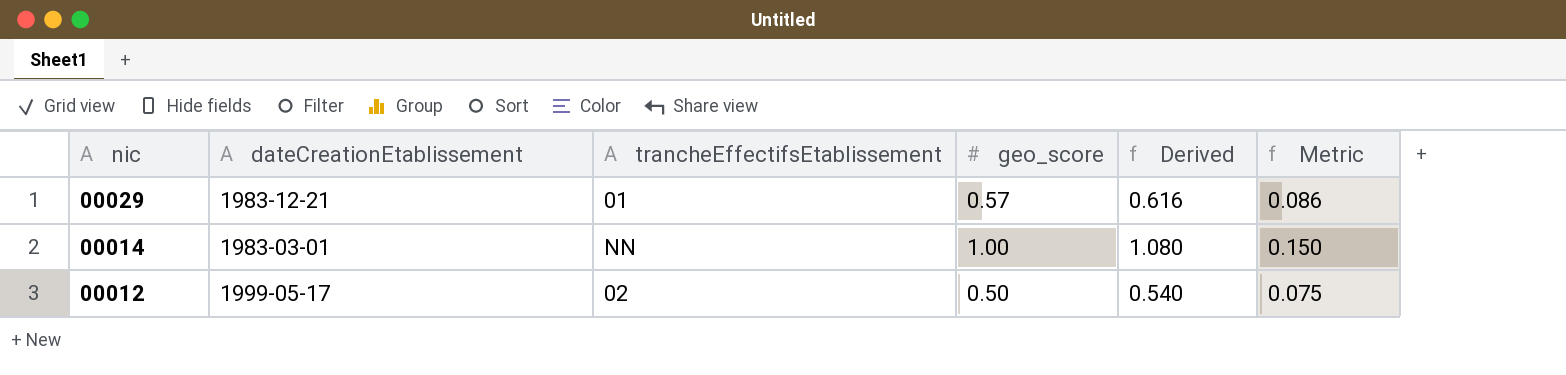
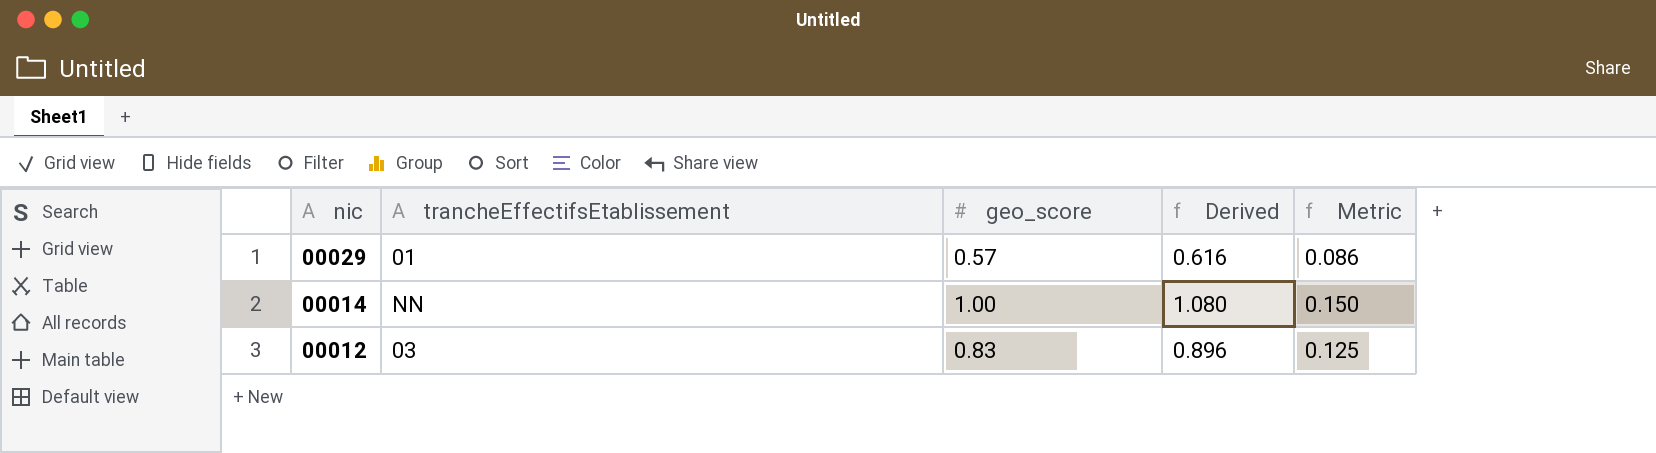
column dateCreationEtablissement | position: 2 -> none
00012 | trancheEffectifsEtablissement: 02 -> 03
00012 | geo_score: 0.50 -> 0.83
00012 | Derived: 0.540 -> 0.896
00012 | Metric: 0.075 -> 0.125

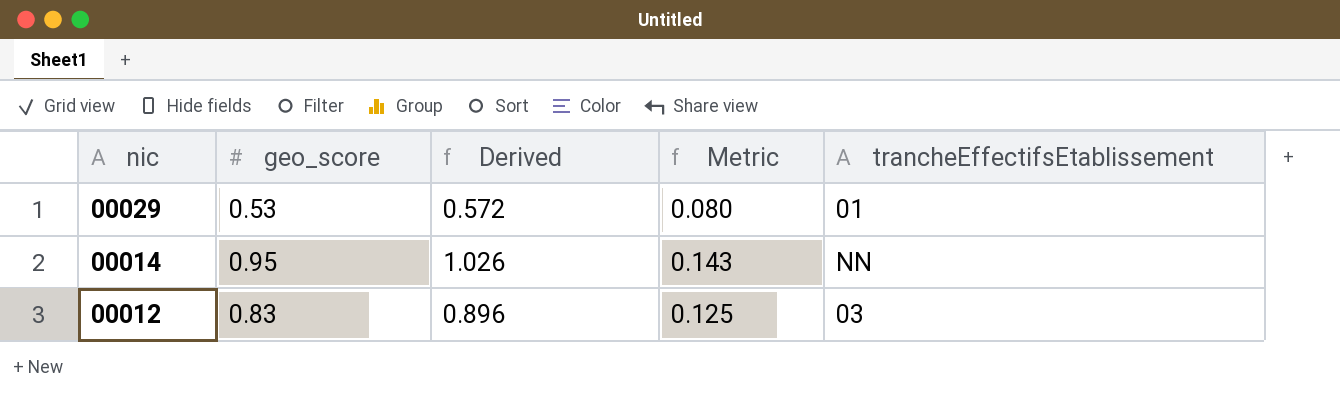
column trancheEffectifsEtablissement | position: 2 -> 5
00029 | geo_score: 0.57 -> 0.53
00029 | Derived: 0.616 -> 0.572
00029 | Metric: 0.086 -> 0.080
00014 | geo_score: 1.00 -> 0.95
00014 | Derived: 1.080 -> 1.026
00014 | Metric: 0.150 -> 0.143

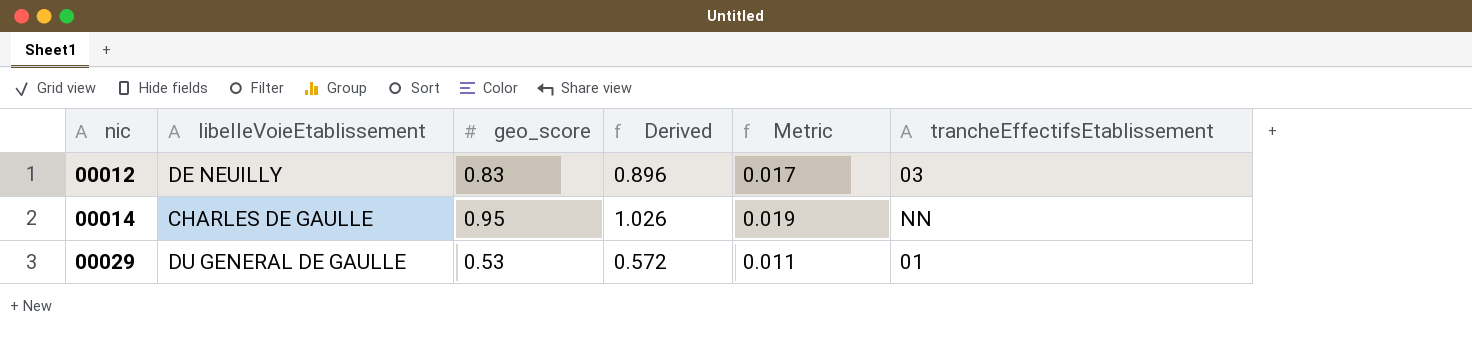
row order: nic descending -> nic ascending
column libelleVoieEtablissement | position: none -> 2
column Metric | formula: [geo_score] * 0.15 -> [geo_score] * 0.02

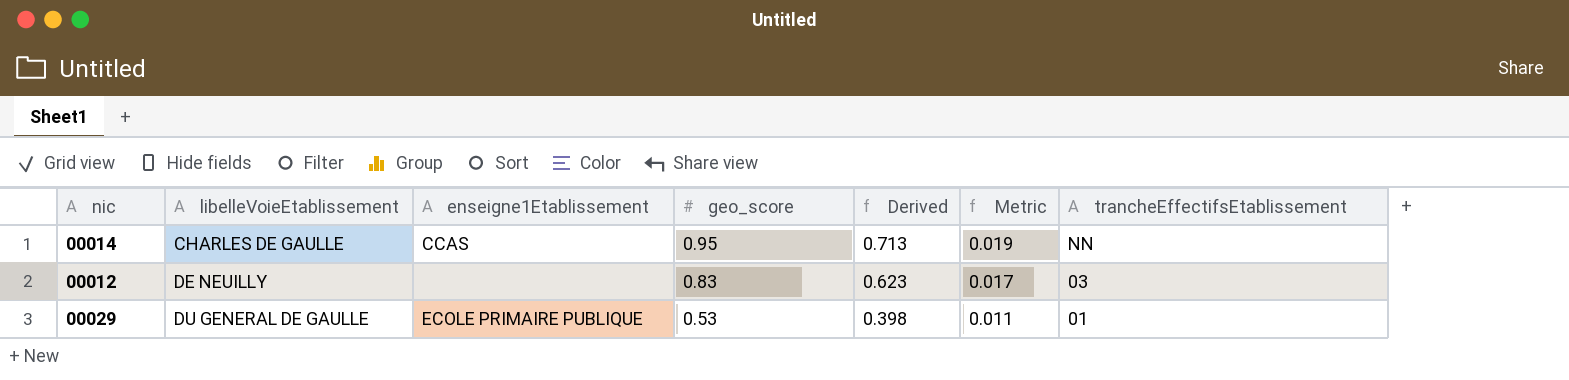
row order: nic ascending -> libelleVoieEtablissement ascending
column enseigne1Etablissement | position: none -> 3
column Derived | formula: [geo_score] * 1.08 -> [geo_score] * 0.75

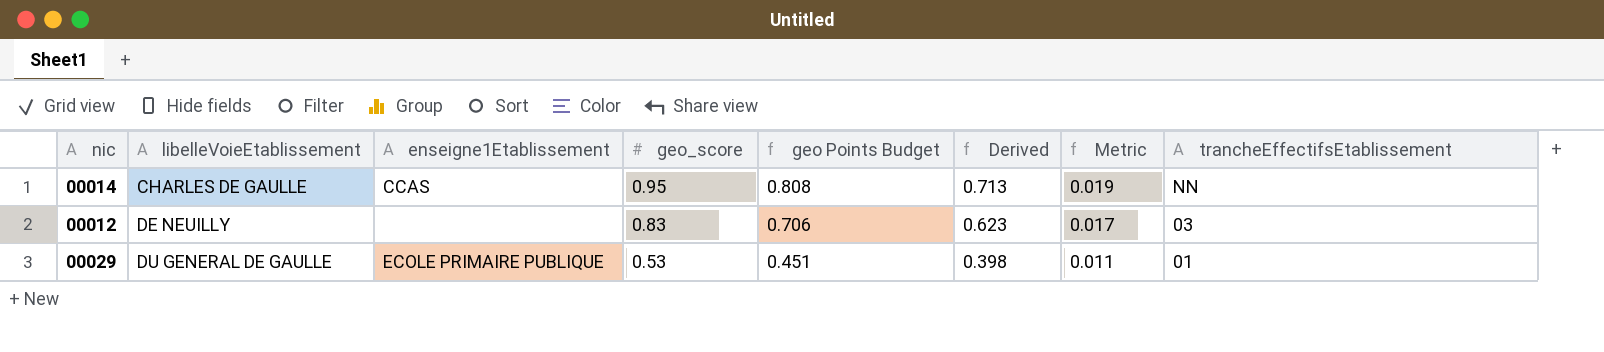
column geo Points Budget | formula: none -> [geo_score] * 0.85

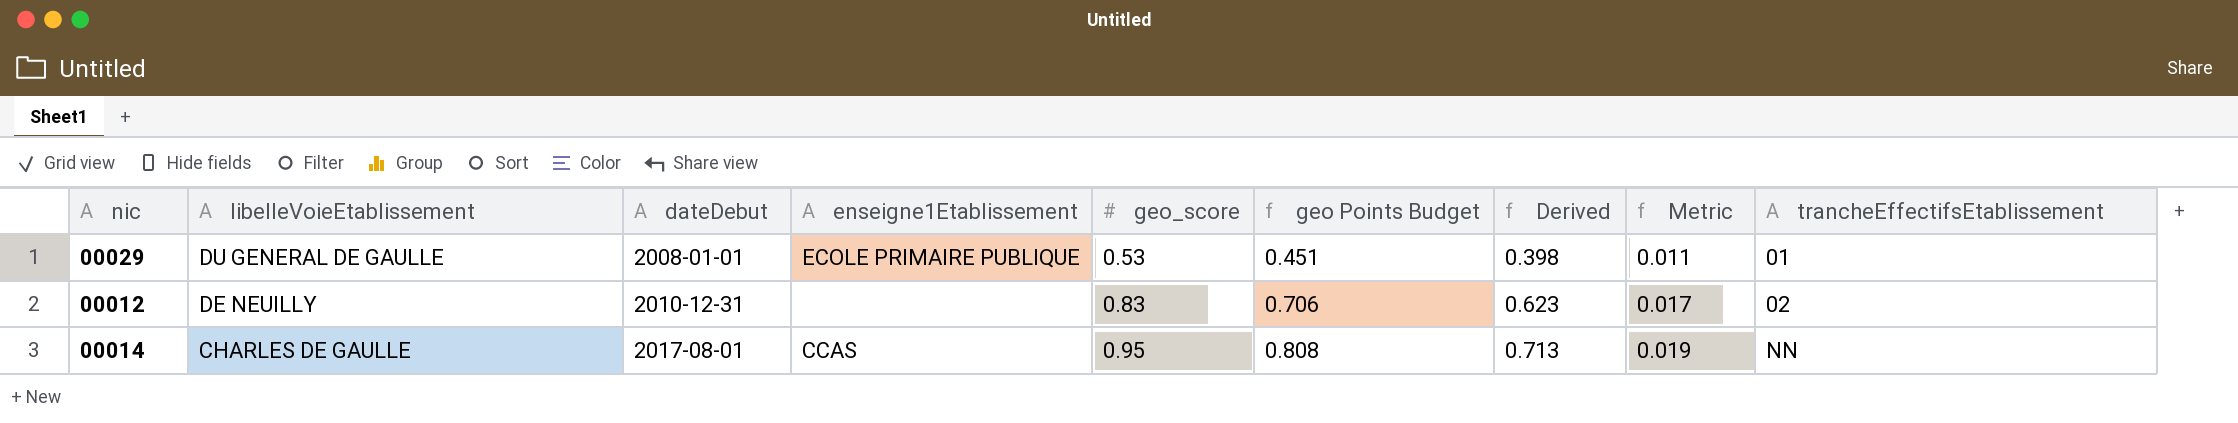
row order: libelleVoieEtablissement ascending -> libelleVoieEtablissement descending
column dateDebut | position: none -> 3
00012 | trancheEffectifsEtablissement: 03 -> 02

